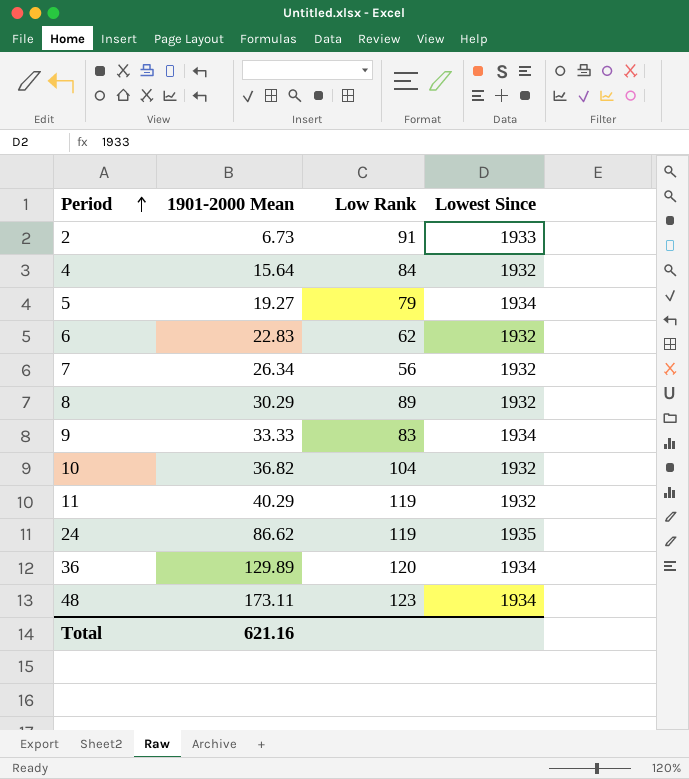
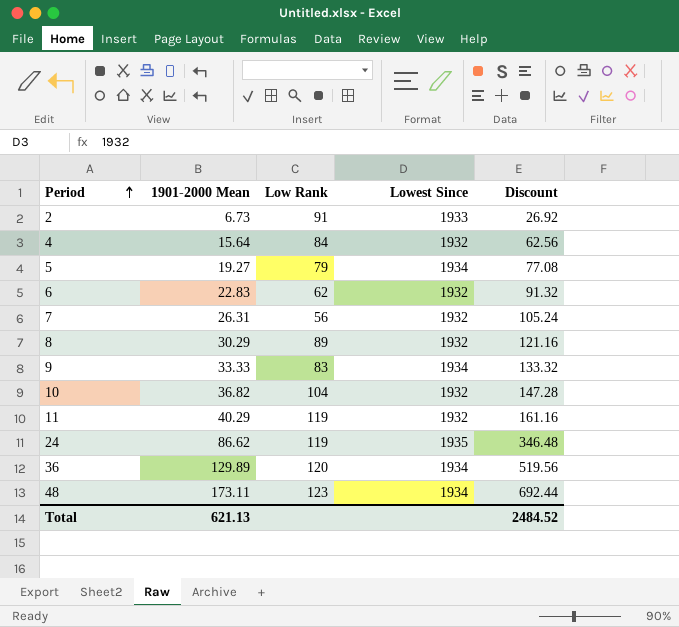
column Discount | formula: none -> [1901-2000 Mean] * 4
7 | 1901-2000 Mean: 26.34 -> 26.31
Total | 1901-2000 Mean: 621.16 -> 621.13

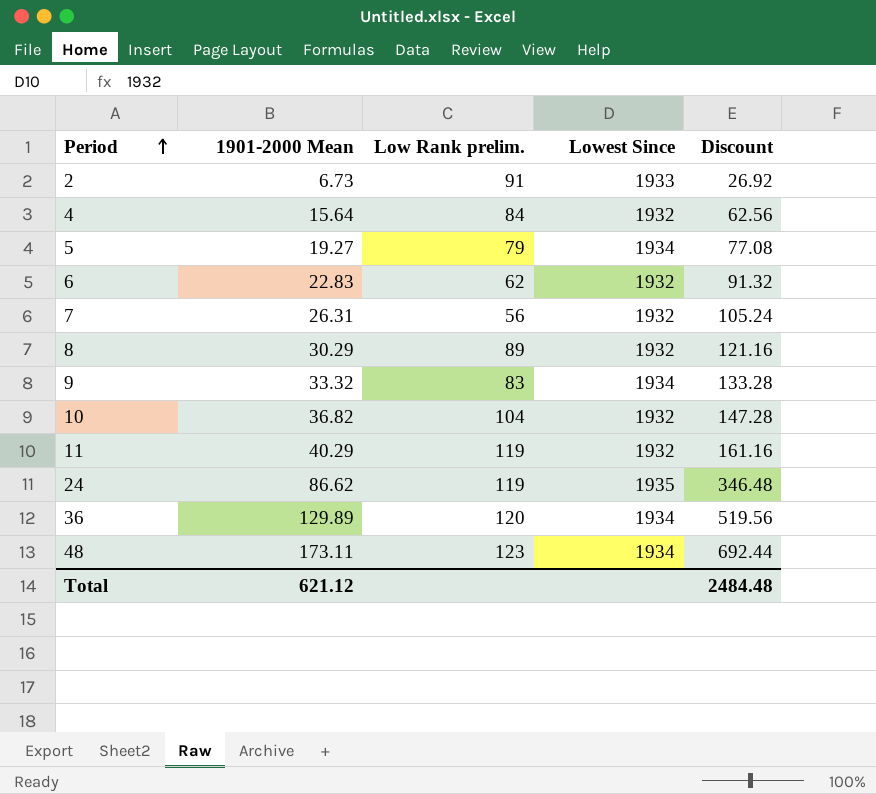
column name: Low Rank -> Low Rank prelim.
9 | 1901-2000 Mean: 33.33 -> 33.32
9 | Discount: 133.32 -> 133.28
Total | 1901-2000 Mean: 621.13 -> 621.12
Total | Discount: 2484.52 -> 2484.48

